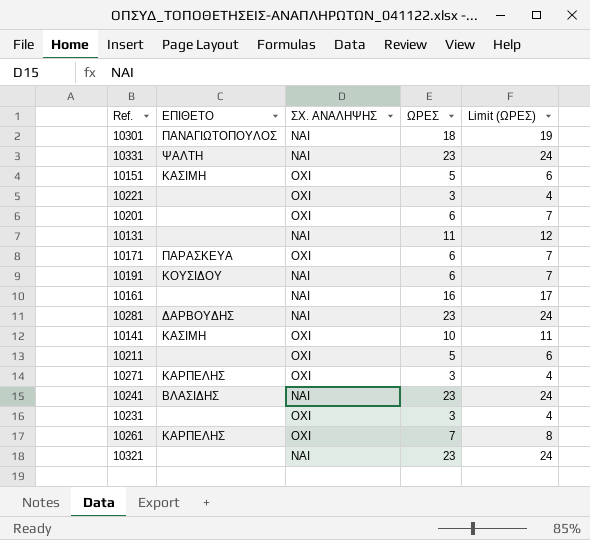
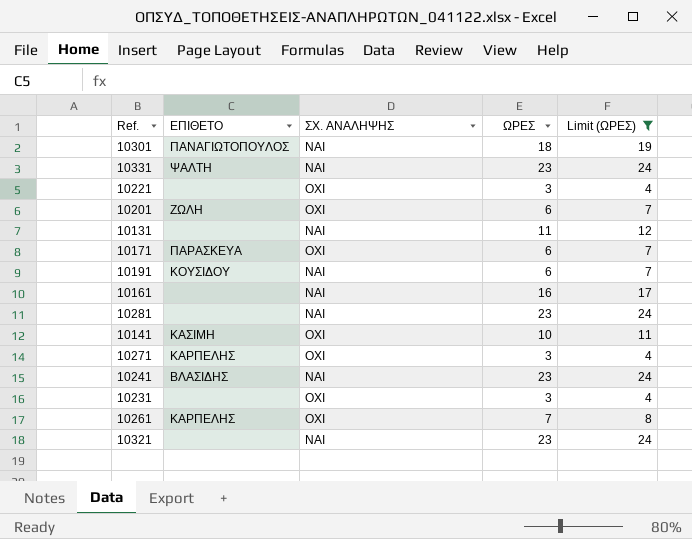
filter: none -> Limit (ΩΡΕΣ) != 6
10201 | ΕΠΙΘΕΤΟ: none -> ΖΩΛΗ
10281 | ΕΠΙΘΕΤΟ: ΔΑΡΒΟΥΔΗΣ -> none

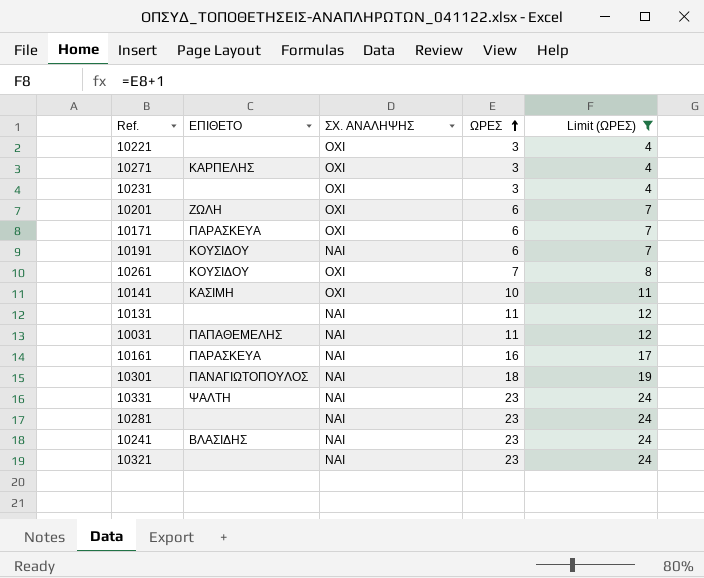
row order: none -> ΩΡΕΣ ascending
10261 | ΕΠΙΘΕΤΟ: ΚΑΡΠΕΛΗΣ -> ΚΟΥΣΙΔΟΥ
row 10031: none -> ΠΑΠΑΘΕΜΕΛΗΣ | NAI | 11 | 12
10161 | ΕΠΙΘΕΤΟ: none -> ΠΑΡΑΣΚΕΥΑ

